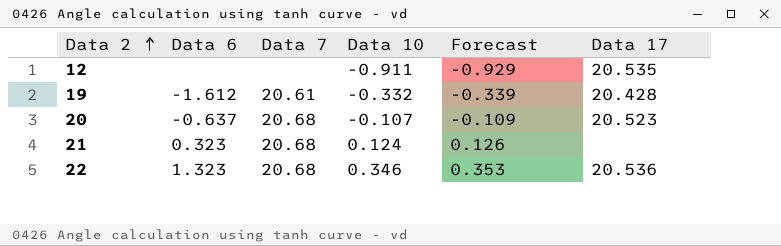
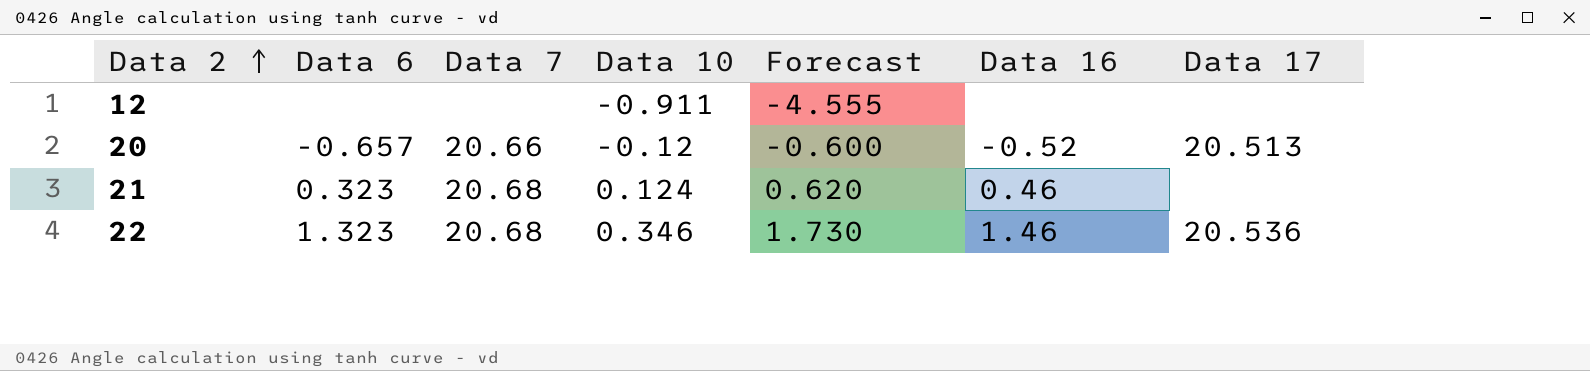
column Forecast | formula: [Data 10] * 1.02 -> [Data 10] * 5
column Data 16 | position: none -> 6
row 19: -1.612 | 20.61 | -0.332 | -0.339 | 20.428 -> none
12 | Data 17: 20.535 -> none
20 | Data 6: -0.637 -> -0.657
20 | Data 7: 20.68 -> 20.66
20 | Data 10: -0.107 -> -0.12
20 | Data 17: 20.523 -> 20.513

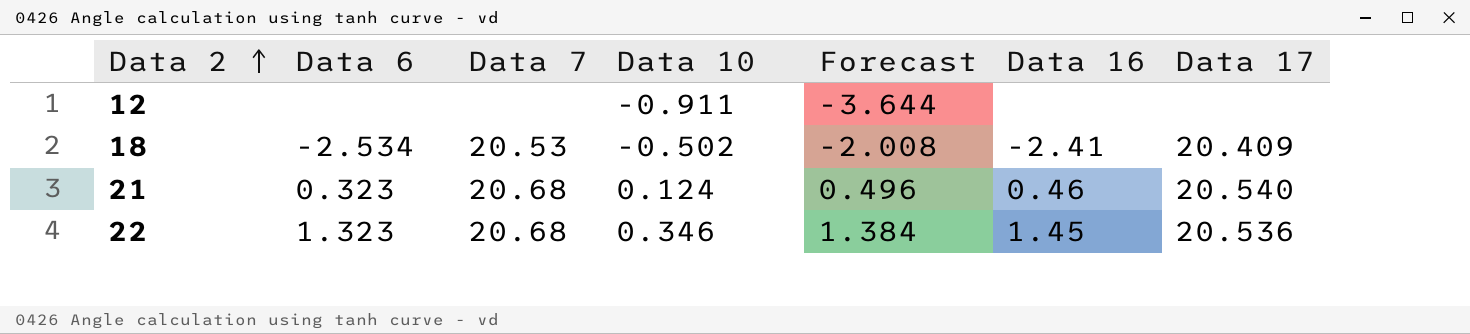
column Forecast | formula: [Data 10] * 5 -> [Data 10] * 4
row 20: -0.657 | 20.66 | -0.12 | -0.600 | -0.52 | 20.513 -> none
row 18: none -> -2.534 | 20.53 | -0.502 | -2.008 | -2.41 | 20.409
21 | Data 17: none -> 20.540
22 | Data 16: 1.46 -> 1.45

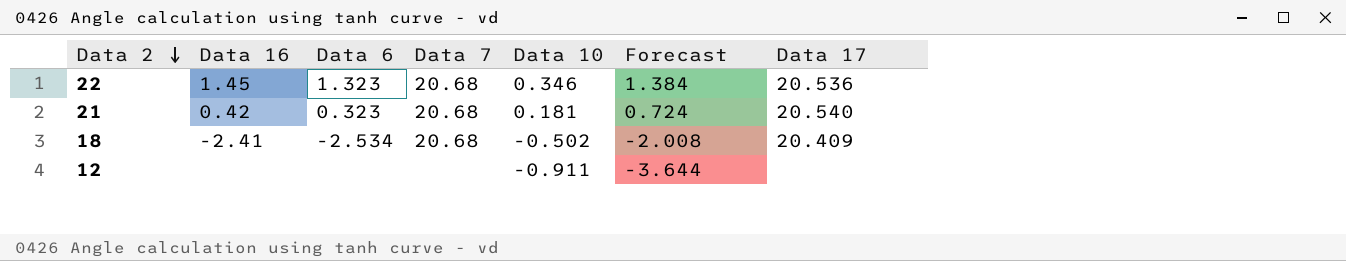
row order: Data 2 ascending -> Data 2 descending
column Data 16 | position: 6 -> 2
21 | Data 16: 0.46 -> 0.42
21 | Data 10: 0.124 -> 0.181
21 | Forecast: 0.496 -> 0.724
18 | Data 7: 20.53 -> 20.68

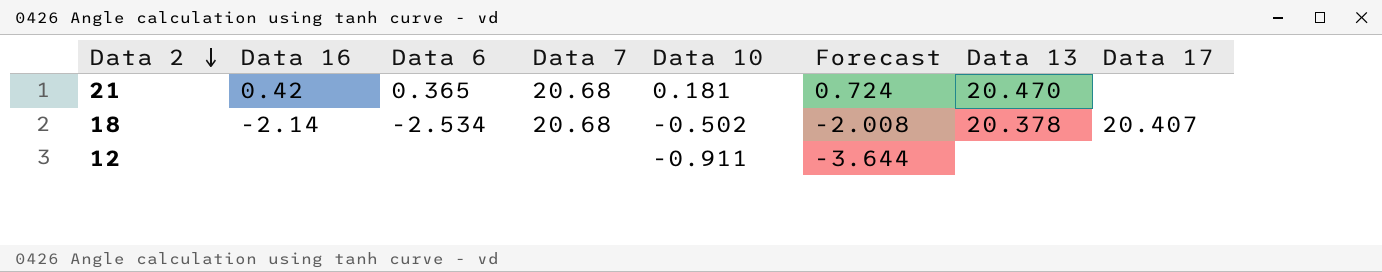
column Data 13 | position: none -> 7
row 22: 1.45 | 1.323 | 20.68 | 0.346 | 1.384 | 20.536 -> none
21 | Data 6: 0.323 -> 0.365
21 | Data 17: 20.540 -> none
18 | Data 16: -2.41 -> -2.14
18 | Data 17: 20.409 -> 20.407

